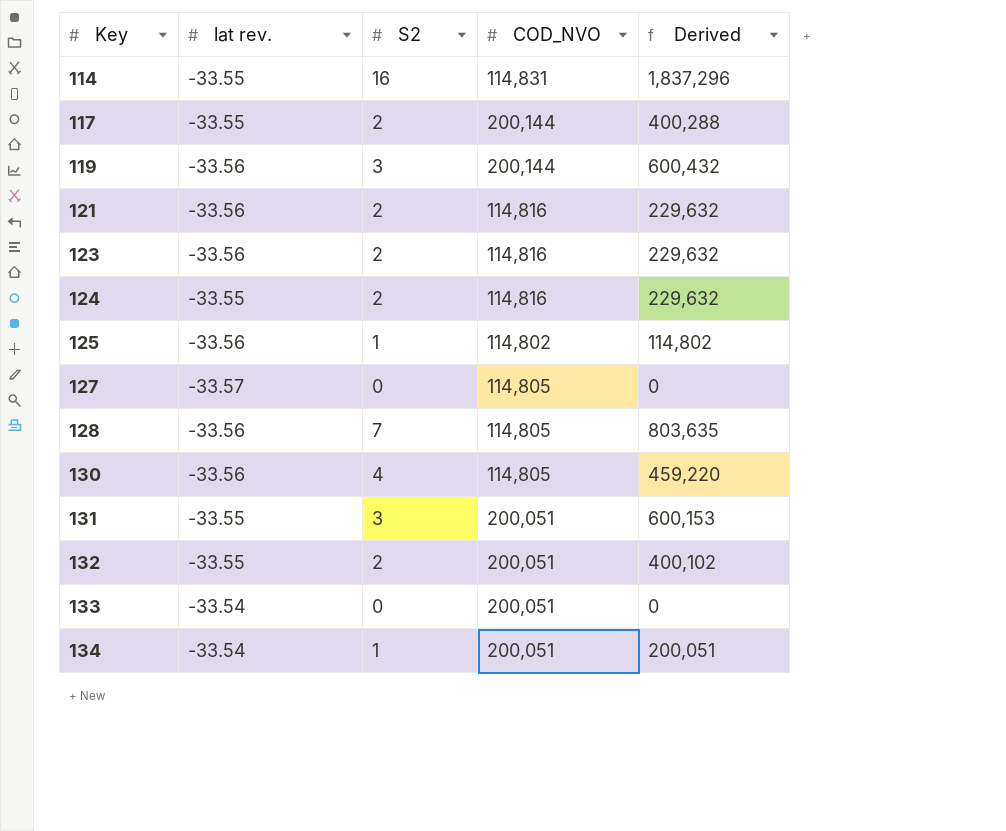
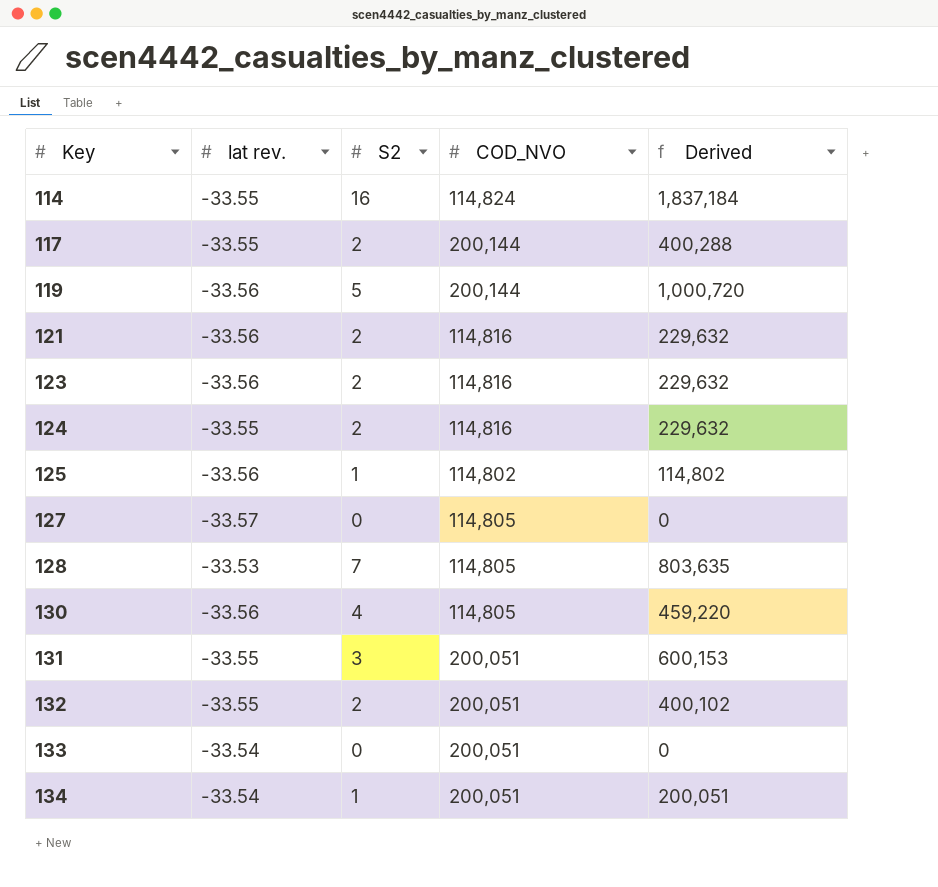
114 | COD_NVO: 114,831 -> 114,824
114 | Derived: 1,837,296 -> 1,837,184
119 | S2: 3 -> 5
119 | Derived: 600,432 -> 1,000,720
128 | lat rev.: -33.56 -> -33.53

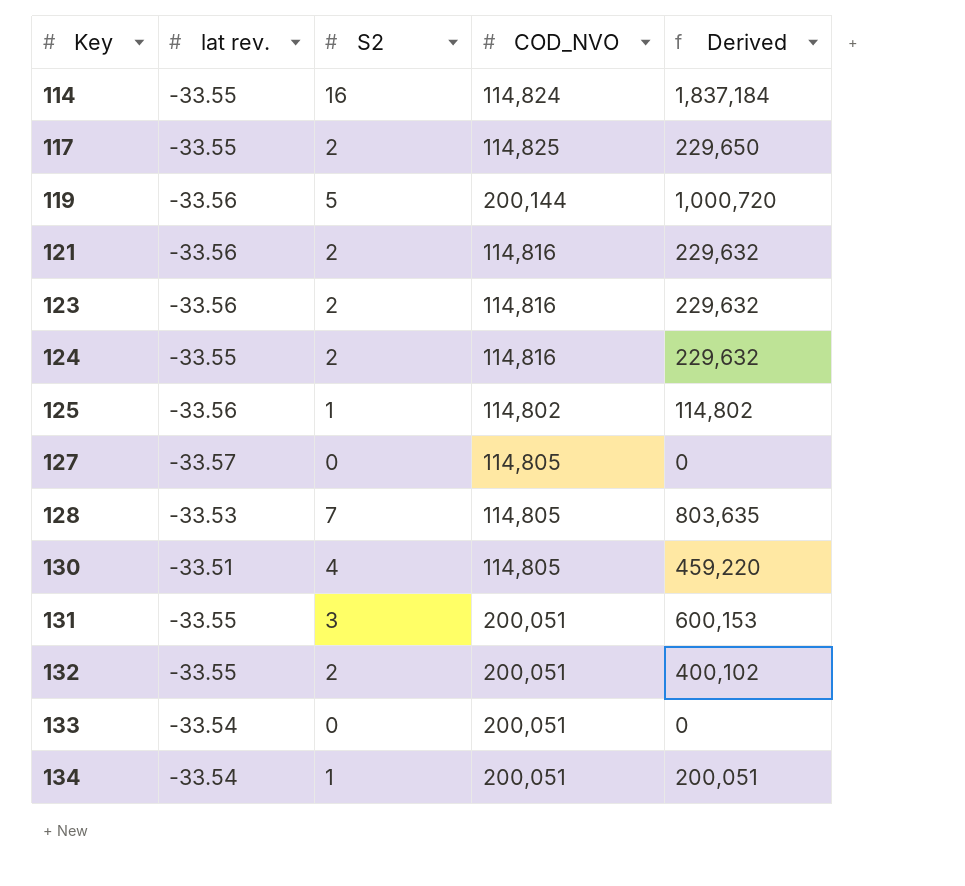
117 | COD_NVO: 200,144 -> 114,825
117 | Derived: 400,288 -> 229,650
130 | lat rev.: -33.56 -> -33.51

